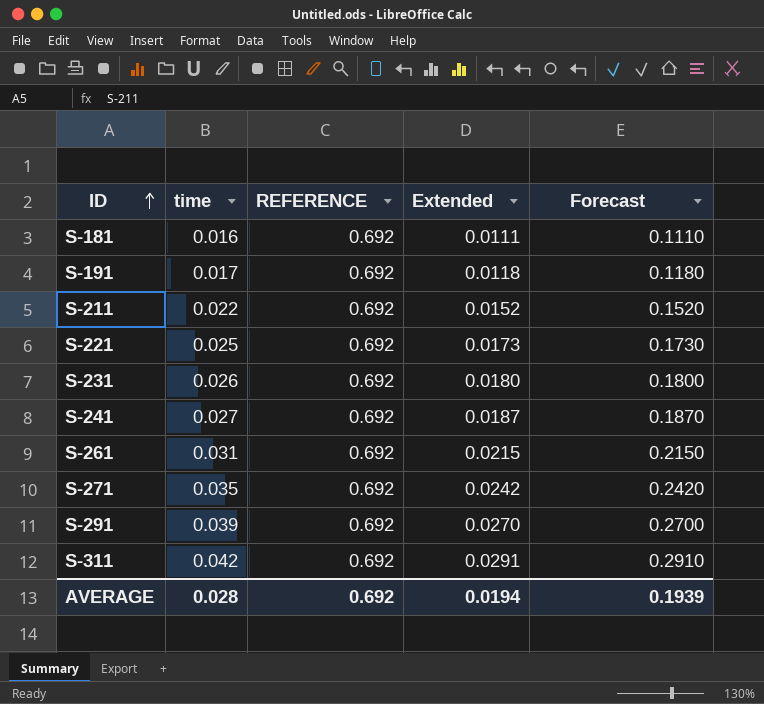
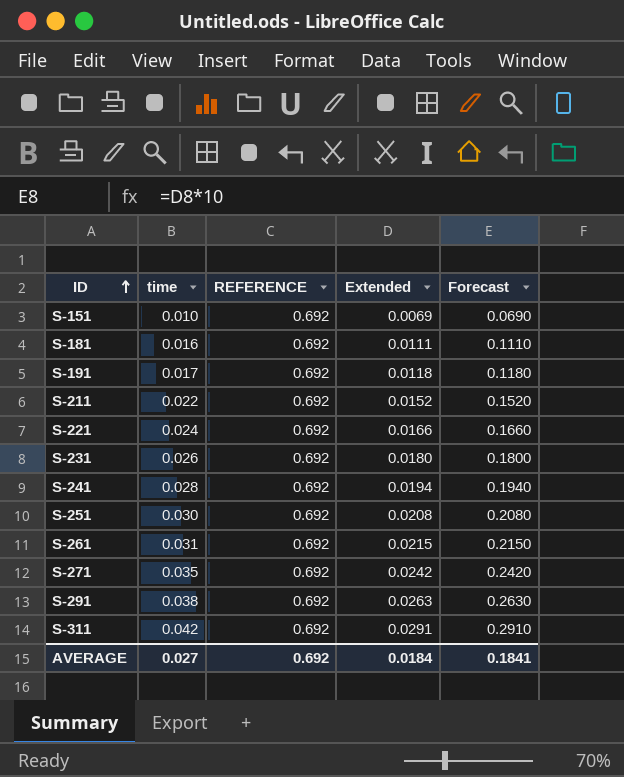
row S-151: none -> 0.010 | 0.692 | 0.0069 | 0.0690
S-221 | time: 0.025 -> 0.024
S-221 | Extended: 0.0173 -> 0.0166
S-221 | Forecast: 0.1730 -> 0.1660
S-241 | time: 0.027 -> 0.028
S-241 | Extended: 0.0187 -> 0.0194
S-241 | Forecast: 0.1870 -> 0.1940
row S-251: none -> 0.030 | 0.692 | 0.0208 | 0.2080
S-291 | time: 0.039 -> 0.038
S-291 | Extended: 0.0270 -> 0.0263
S-291 | Forecast: 0.2700 -> 0.2630
AVERAGE | time: 0.028 -> 0.027
AVERAGE | Extended: 0.0194 -> 0.0184
AVERAGE | Forecast: 0.1939 -> 0.1841

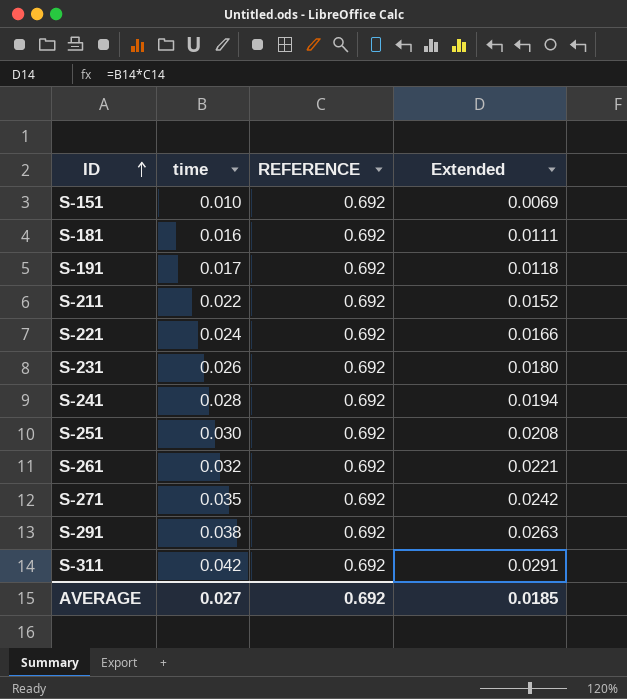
column Forecast | formula: [Extended] * 10 -> none
S-261 | time: 0.031 -> 0.032
S-261 | Extended: 0.0215 -> 0.0221
AVERAGE | Extended: 0.0184 -> 0.0185

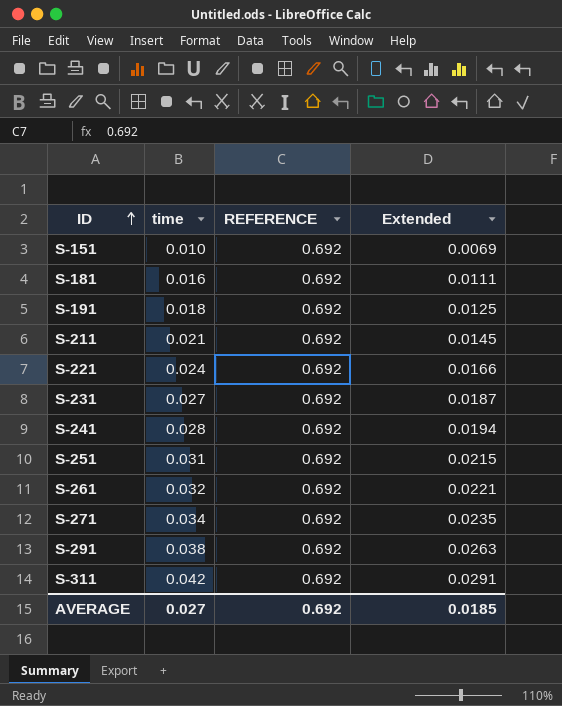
S-191 | time: 0.017 -> 0.018
S-191 | Extended: 0.0118 -> 0.0125
S-211 | time: 0.022 -> 0.021
S-211 | Extended: 0.0152 -> 0.0145
S-231 | time: 0.026 -> 0.027
S-231 | Extended: 0.0180 -> 0.0187
S-251 | time: 0.030 -> 0.031
S-251 | Extended: 0.0208 -> 0.0215
S-271 | time: 0.035 -> 0.034
S-271 | Extended: 0.0242 -> 0.0235

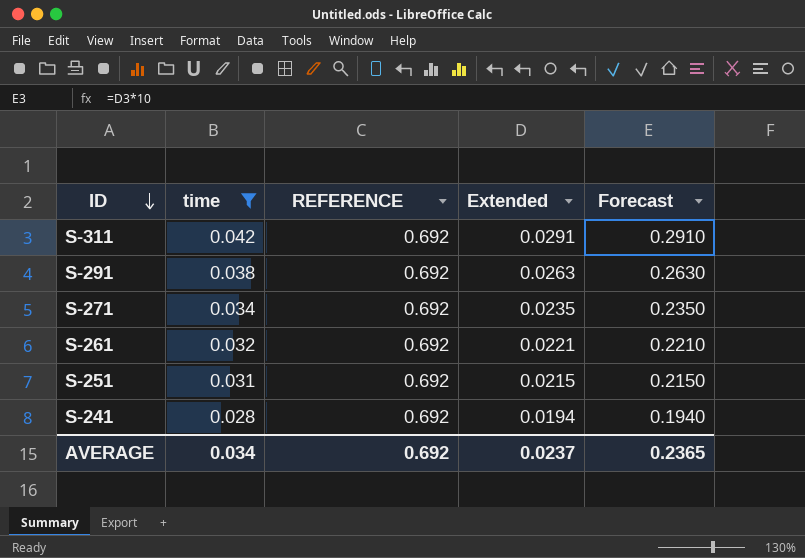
filter: none -> time >= 0.028
row order: ID ascending -> ID descending
column Forecast | formula: none -> [Extended] * 10
AVERAGE | time: 0.027 -> 0.034
AVERAGE | Extended: 0.0185 -> 0.0237

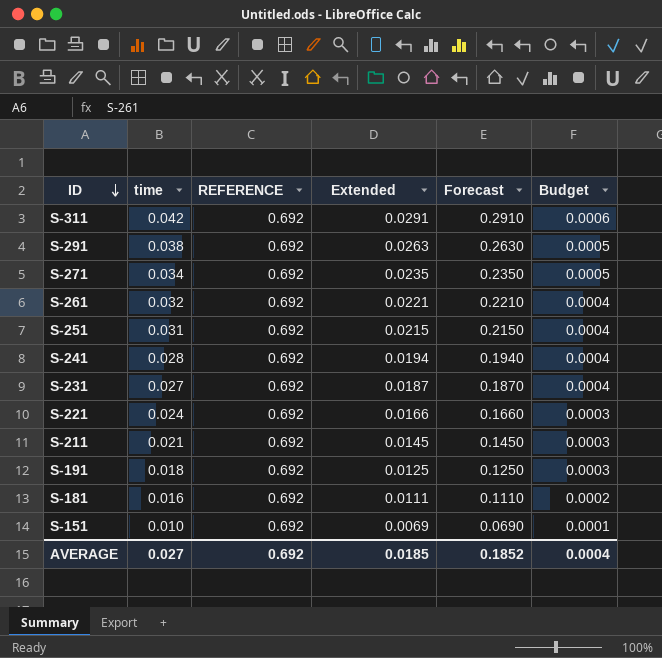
filter: time >= 0.028 -> none
column Budget | formula: none -> [Extended] * 0.02
AVERAGE | time: 0.034 -> 0.027
AVERAGE | Extended: 0.0237 -> 0.0185
AVERAGE | Forecast: 0.2365 -> 0.1852

